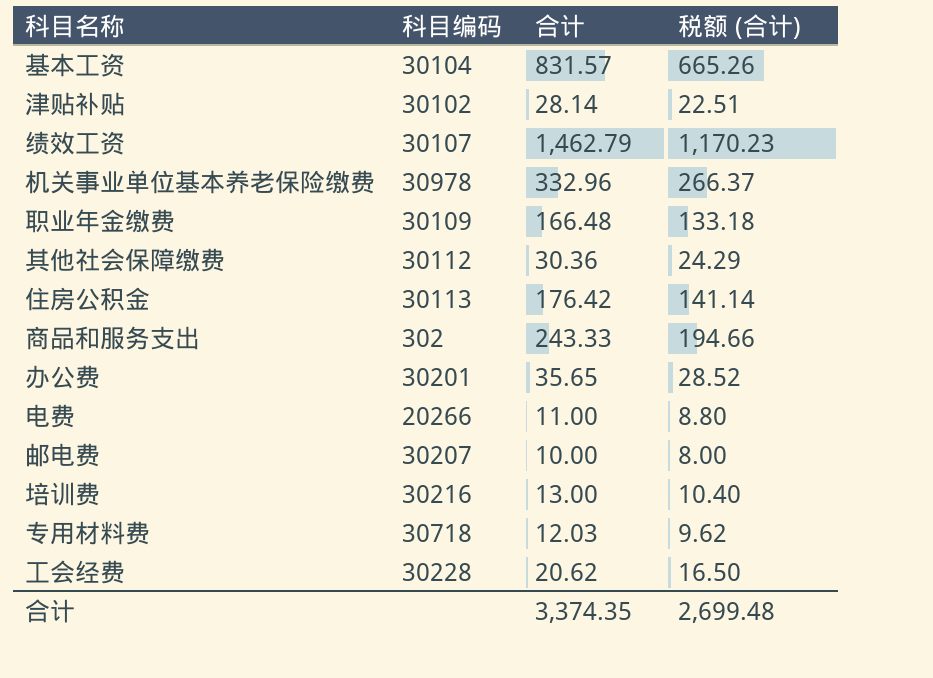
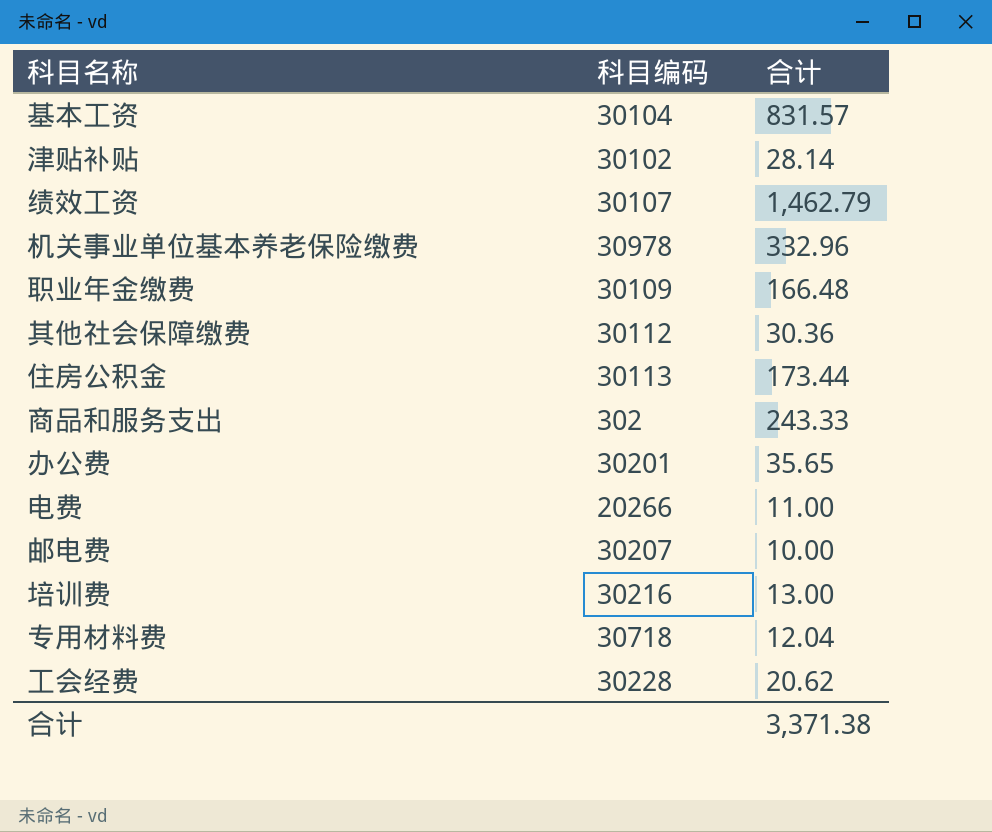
column 税额 (合计) | formula: [合计] * 0.8 -> none
住房公积金 | 合计: 176.42 -> 173.44
专用材料费 | 合计: 12.03 -> 12.04
合计 | 合计: 3,374.35 -> 3,371.38

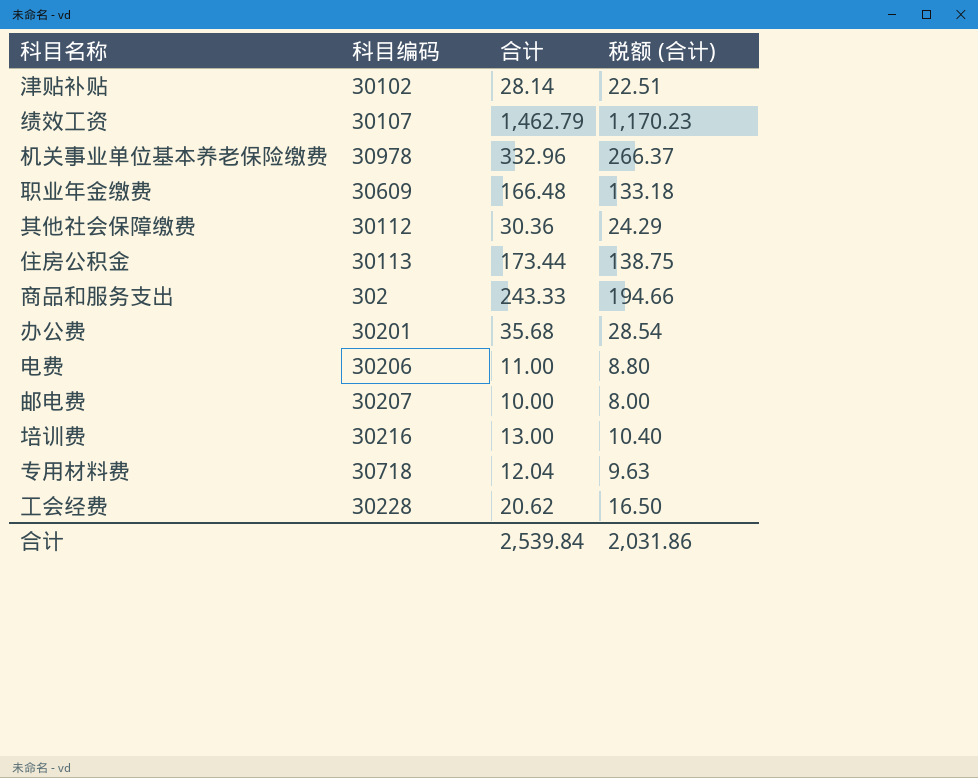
column 税额 (合计) | formula: none -> [合计] * 0.8
row 基本工资: 30104 | 831.57 -> none
职业年金缴费 | 科目编码: 30109 -> 30609
办公费 | 合计: 35.65 -> 35.68
电费 | 科目编码: 20266 -> 30206
合计 | 合计: 3,371.38 -> 2,539.84

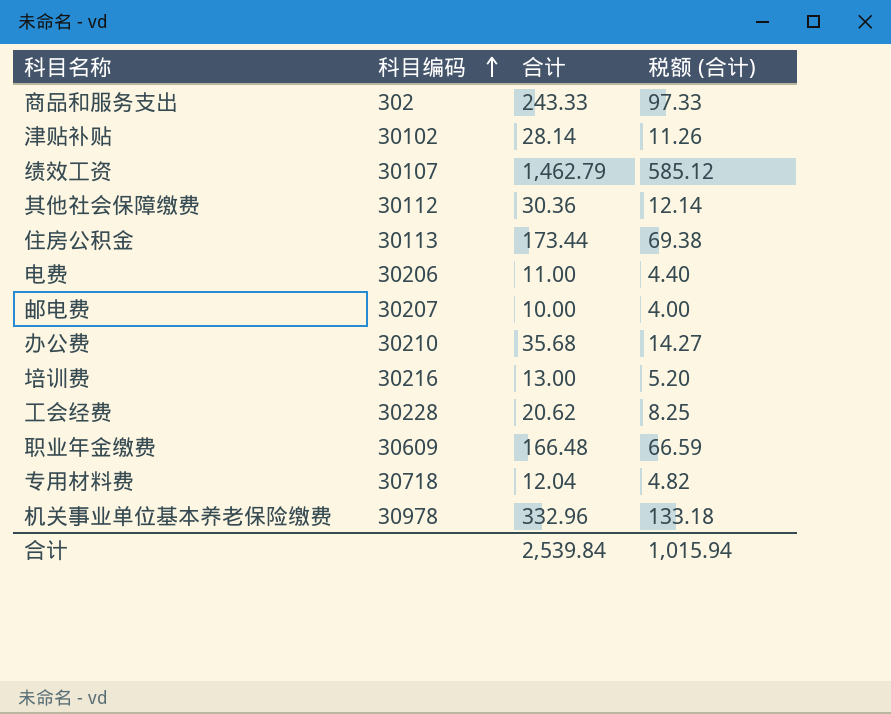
row order: none -> 科目编码 ascending
column 税额 (合计) | formula: [合计] * 0.8 -> [合计] * 0.4
办公费 | 科目编码: 30201 -> 30210
合计 | 税额 (合计): 2,031.86 -> 1,015.94

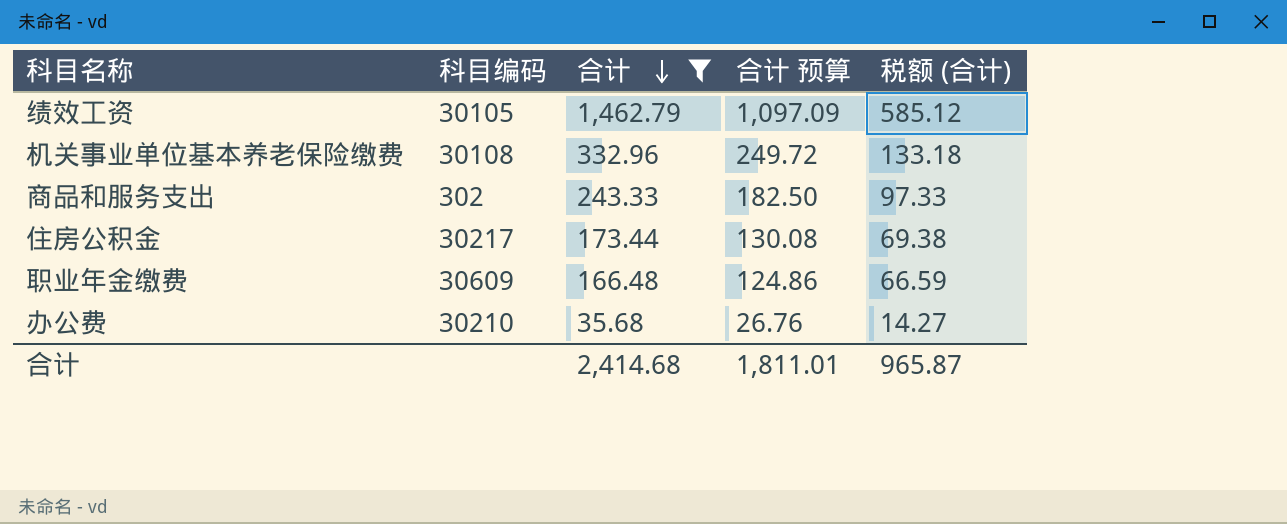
filter: none -> 合计 >= 35.68
row order: 科目编码 ascending -> 合计 descending
column 合计 预算 | formula: none -> [合计] * 0.75
绩效工资 | 科目编码: 30107 -> 30105
机关事业单位基本养老保险缴费 | 科目编码: 30978 -> 30108
住房公积金 | 科目编码: 30113 -> 30217
合计 | 合计: 2,539.84 -> 2,414.68
合计 | 税额 (合计): 1,015.94 -> 965.87

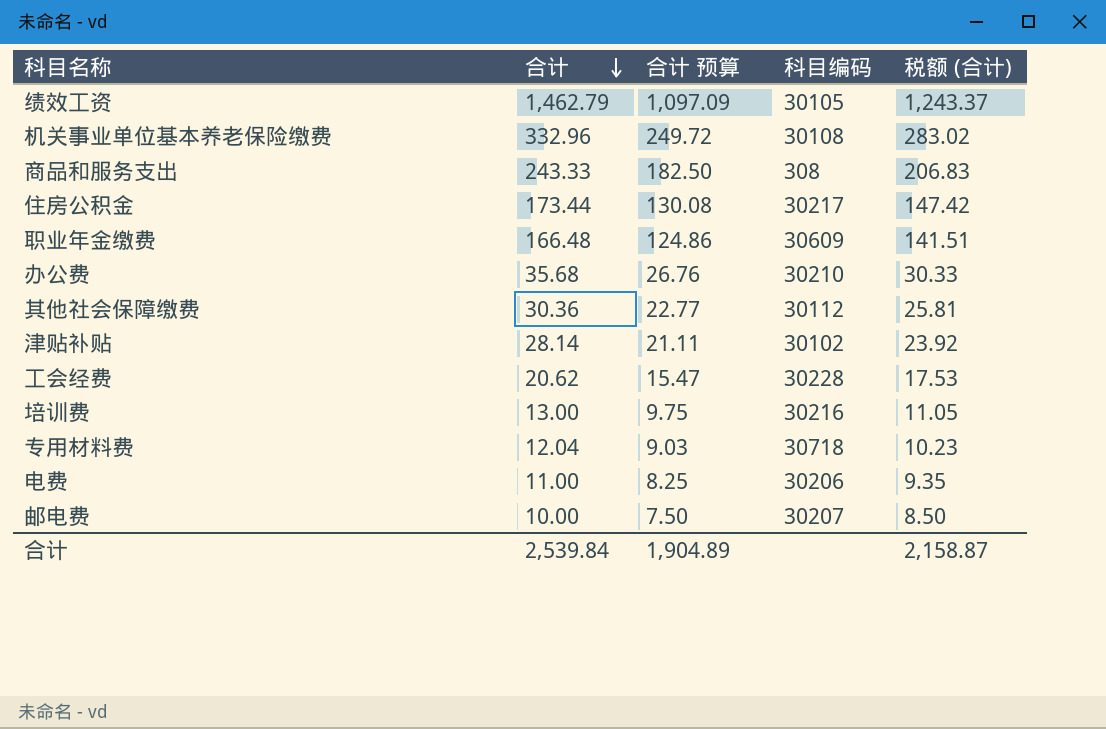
filter: 合计 >= 35.68 -> none
column 科目编码 | position: 2 -> 4
column 税额 (合计) | formula: [合计] * 0.4 -> [合计] * 0.85
商品和服务支出 | 科目编码: 302 -> 308
合计 | 合计: 2,414.68 -> 2,539.84
合计 | 合计 预算: 1,811.01 -> 1,904.89
合计 | 税额 (合计): 965.87 -> 2,158.87

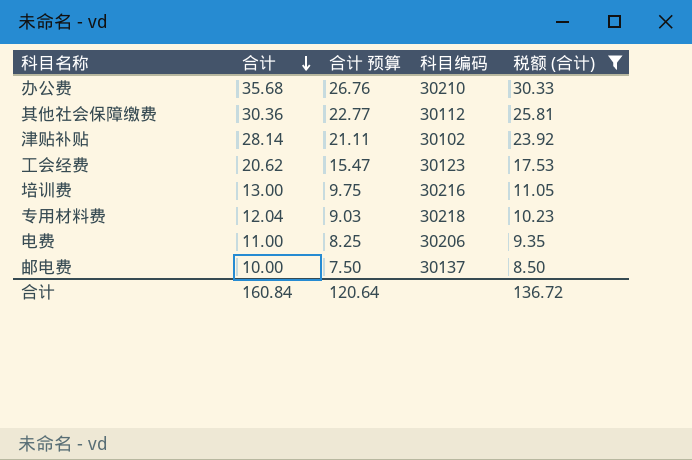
filter: none -> 税额 (合计) <= 30.33
工会经费 | 科目编码: 30228 -> 30123
专用材料费 | 科目编码: 30718 -> 30218
邮电费 | 科目编码: 30207 -> 30137
合计 | 合计: 2,539.84 -> 160.84
合计 | 合计 预算: 1,904.89 -> 120.64
合计 | 税额 (合计): 2,158.87 -> 136.72

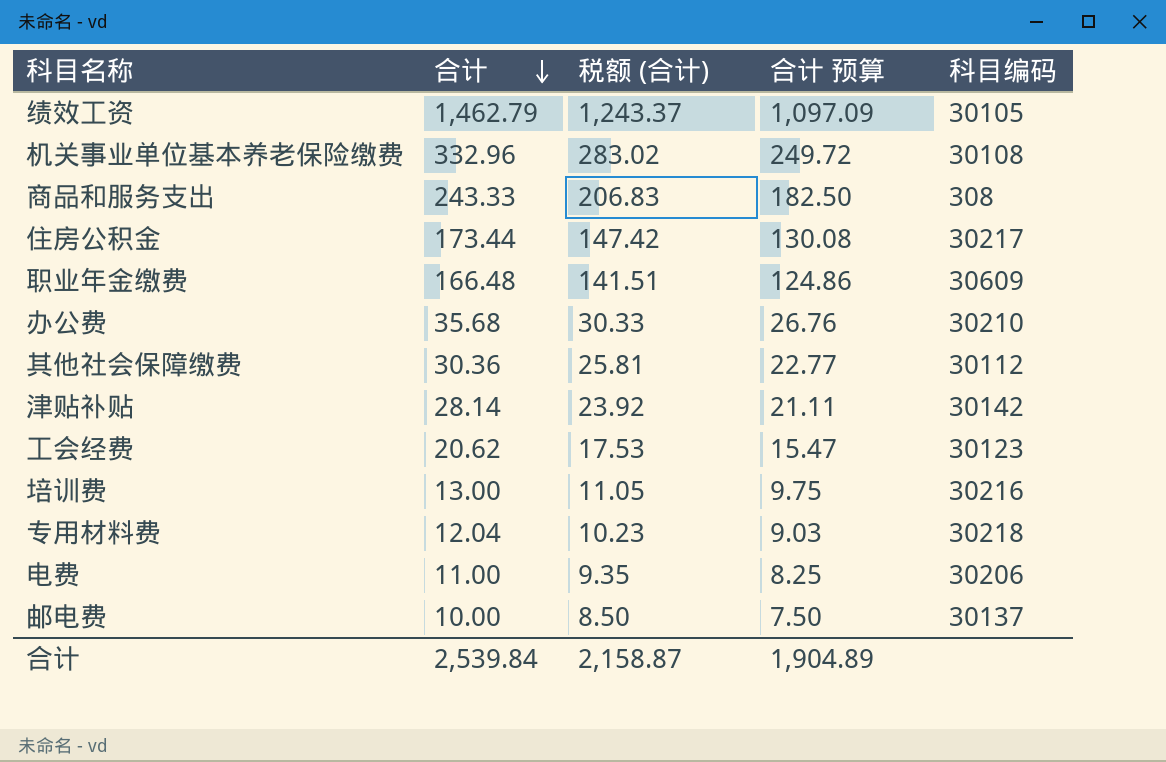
filter: 税额 (合计) <= 30.33 -> none
column 税额 (合计) | position: 5 -> 3
津贴补贴 | 科目编码: 30102 -> 30142
合计 | 合计: 160.84 -> 2,539.84
合计 | 税额 (合计): 136.72 -> 2,158.87
合计 | 合计 预算: 120.64 -> 1,904.89

